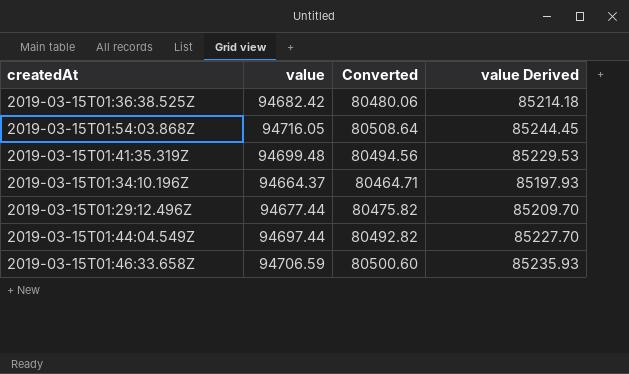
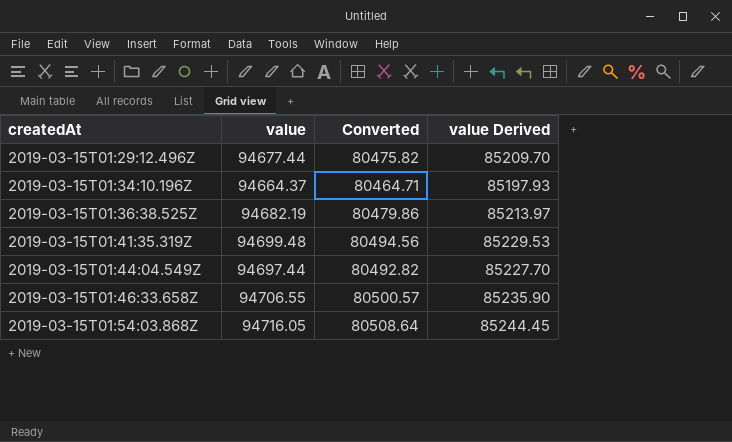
row order: none -> createdAt ascending
2019-03-15T01:36:38.525Z | value: 94682.42 -> 94682.19
2019-03-15T01:36:38.525Z | Converted: 80480.06 -> 80479.86
2019-03-15T01:36:38.525Z | value Derived: 85214.18 -> 85213.97
2019-03-15T01:46:33.658Z | value: 94706.59 -> 94706.55
2019-03-15T01:46:33.658Z | Converted: 80500.60 -> 80500.57
2019-03-15T01:46:33.658Z | value Derived: 85235.93 -> 85235.90

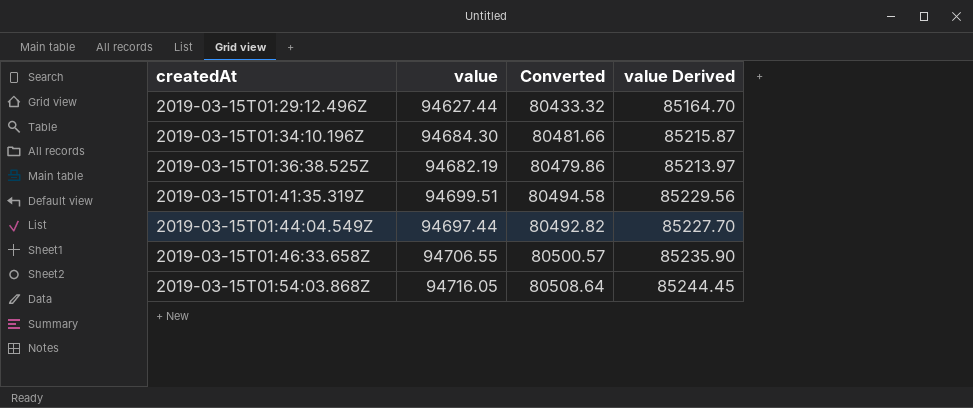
2019-03-15T01:29:12.496Z | value: 94677.44 -> 94627.44
2019-03-15T01:29:12.496Z | Converted: 80475.82 -> 80433.32
2019-03-15T01:29:12.496Z | value Derived: 85209.70 -> 85164.70
2019-03-15T01:34:10.196Z | value: 94664.37 -> 94684.30
2019-03-15T01:34:10.196Z | Converted: 80464.71 -> 80481.66
2019-03-15T01:34:10.196Z | value Derived: 85197.93 -> 85215.87
2019-03-15T01:41:35.319Z | value: 94699.48 -> 94699.51
2019-03-15T01:41:35.319Z | Converted: 80494.56 -> 80494.58
2019-03-15T01:41:35.319Z | value Derived: 85229.53 -> 85229.56

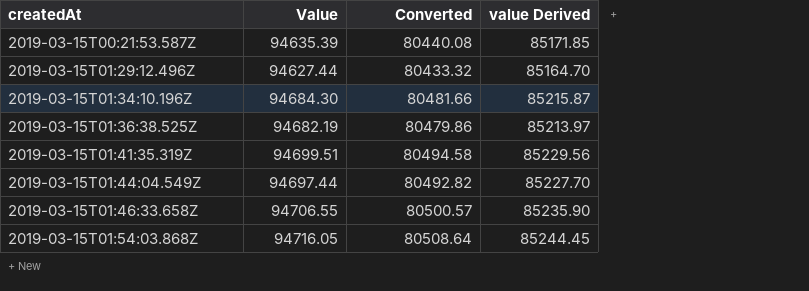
column name: value -> Value
row 2019-03-15T00:21:53.587Z: none -> 94635.39 | 80440.08 | 85171.85

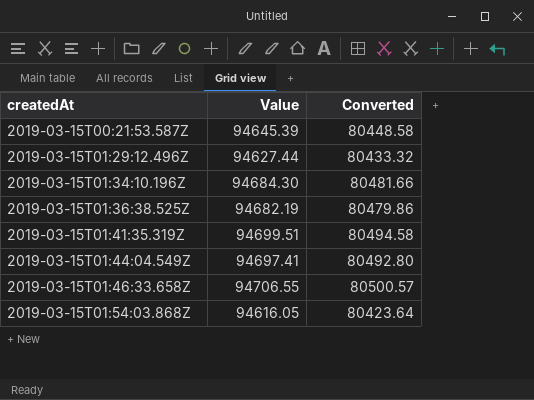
column value Derived | formula: [Value] * 0.9 -> none
2019-03-15T00:21:53.587Z | Value: 94635.39 -> 94645.39
2019-03-15T00:21:53.587Z | Converted: 80440.08 -> 80448.58
2019-03-15T01:44:04.549Z | Value: 94697.44 -> 94697.41
2019-03-15T01:44:04.549Z | Converted: 80492.82 -> 80492.80
2019-03-15T01:54:03.868Z | Value: 94716.05 -> 94616.05
2019-03-15T01:54:03.868Z | Converted: 80508.64 -> 80423.64

